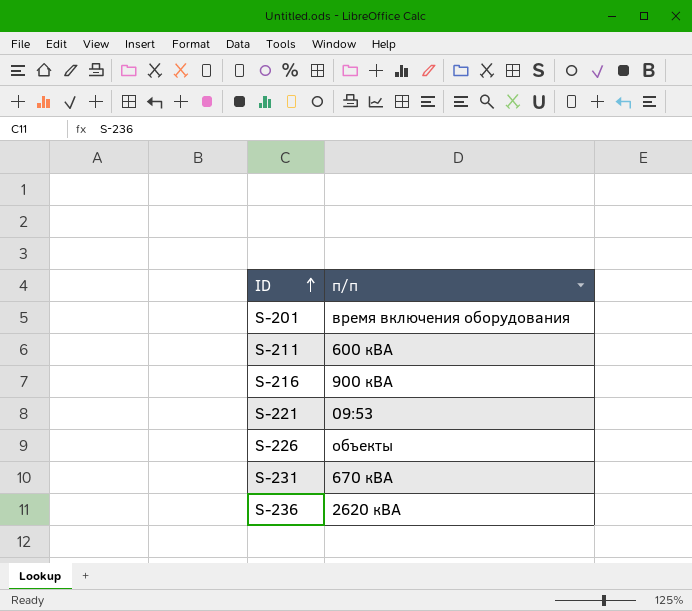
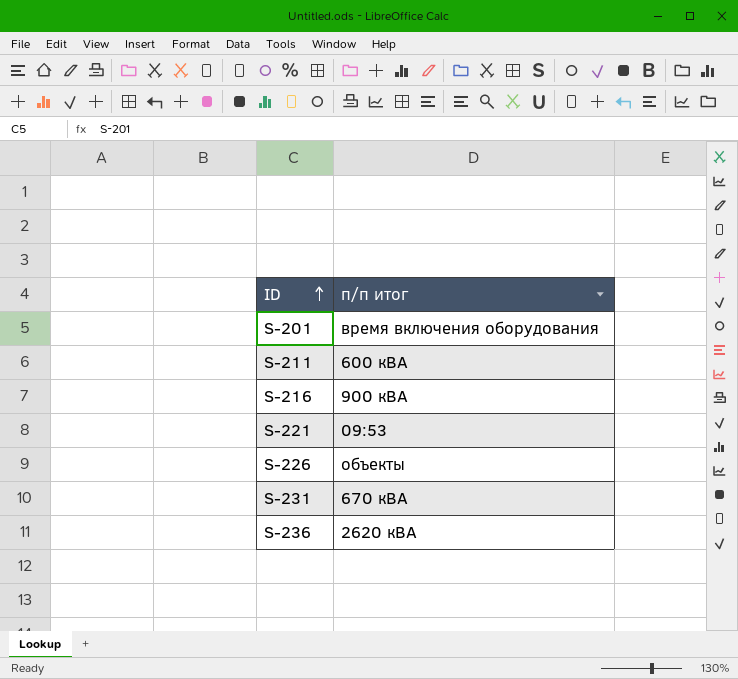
column name: п/п -> п/п итог

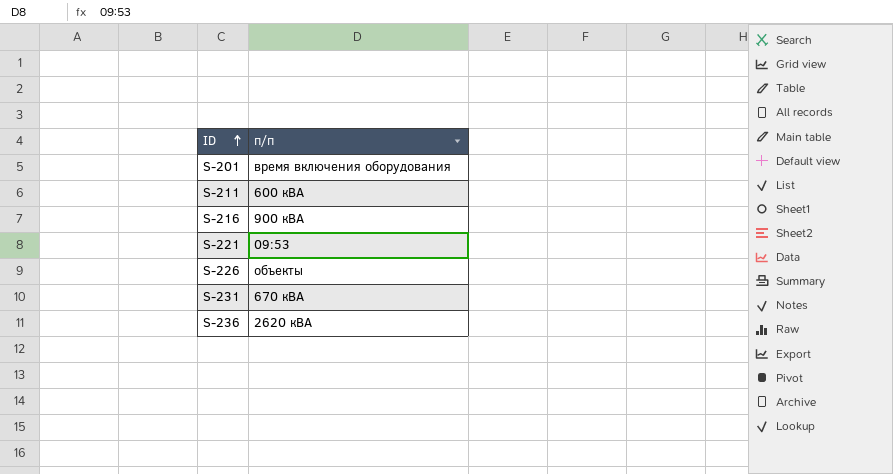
column name: п/п итог -> п/п

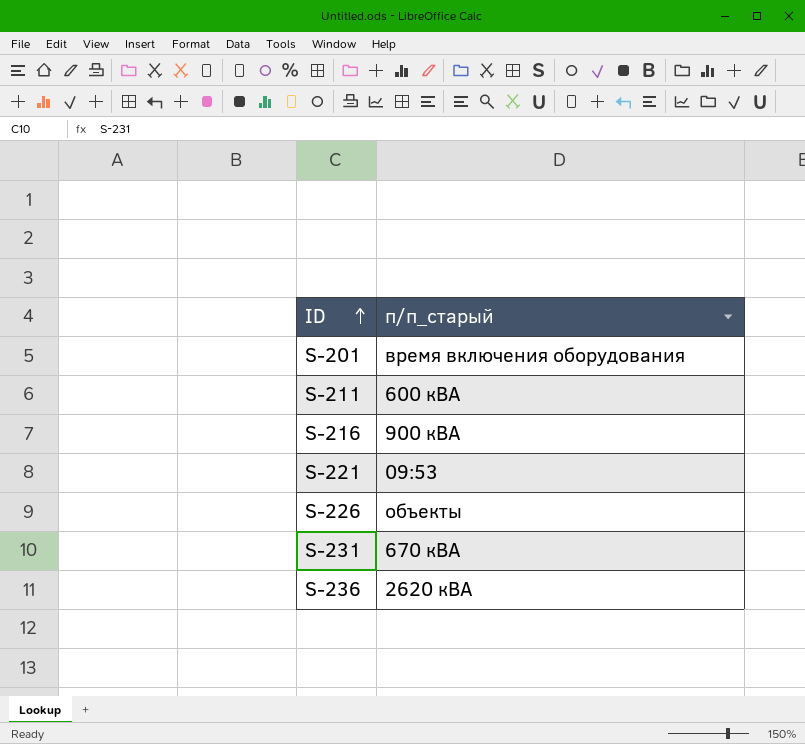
column name: п/п -> п/п_старый

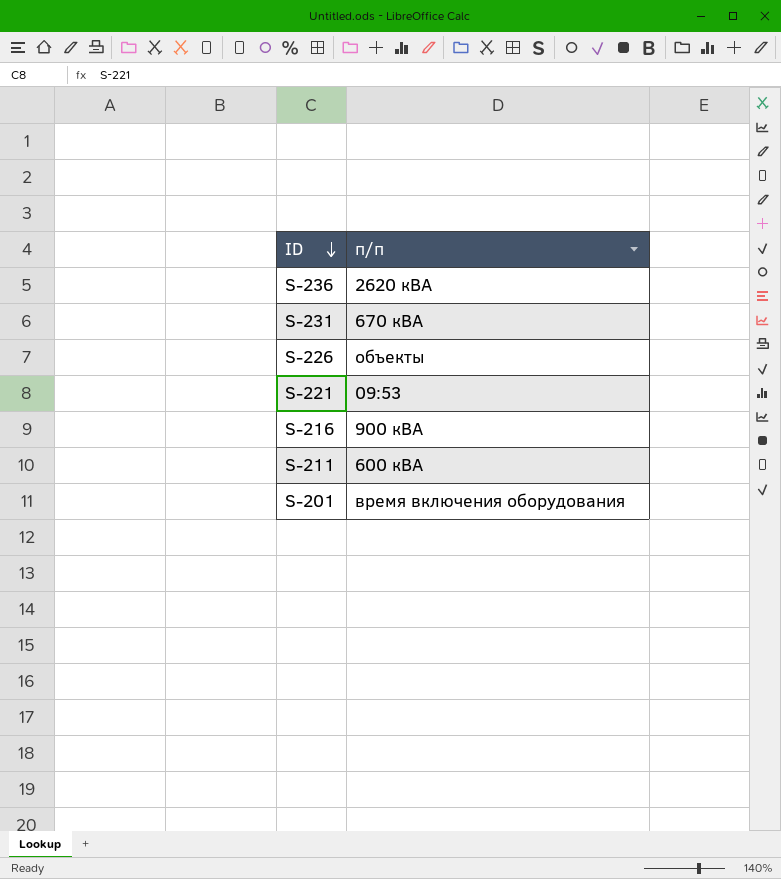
row order: ID ascending -> ID descending
column name: п/п_старый -> п/п

